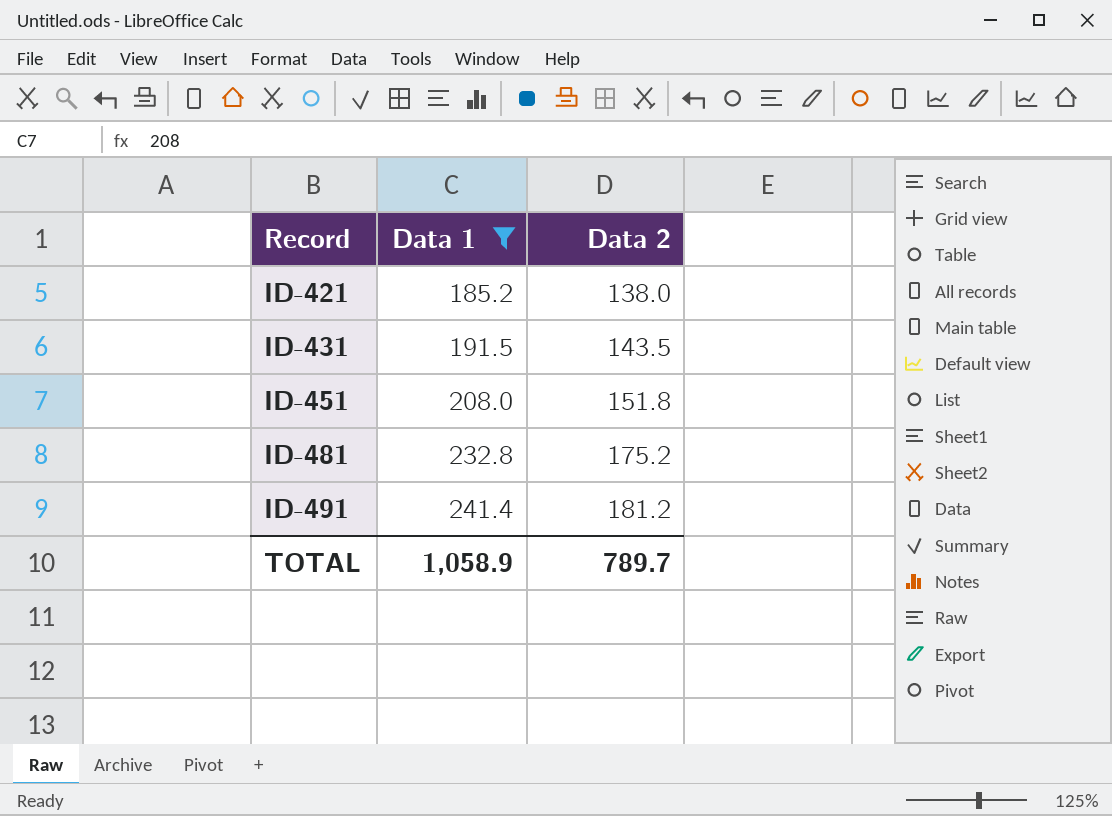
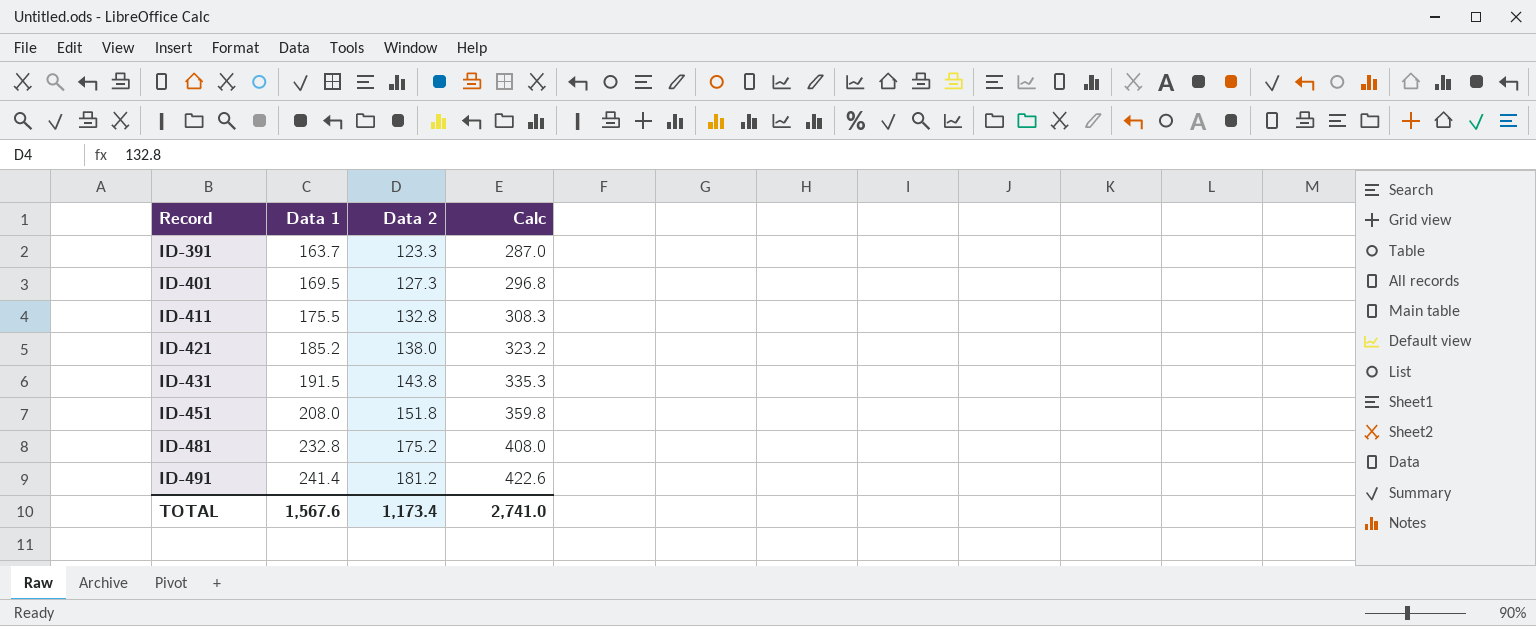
filter: Data 1 >= 185.2 -> none
column Calc | formula: none -> [Data 1] + [Data 2]
ID-431 | Data 2: 143.5 -> 143.8
TOTAL | Data 1: 1,058.9 -> 1,567.6
TOTAL | Data 2: 789.7 -> 1,173.4

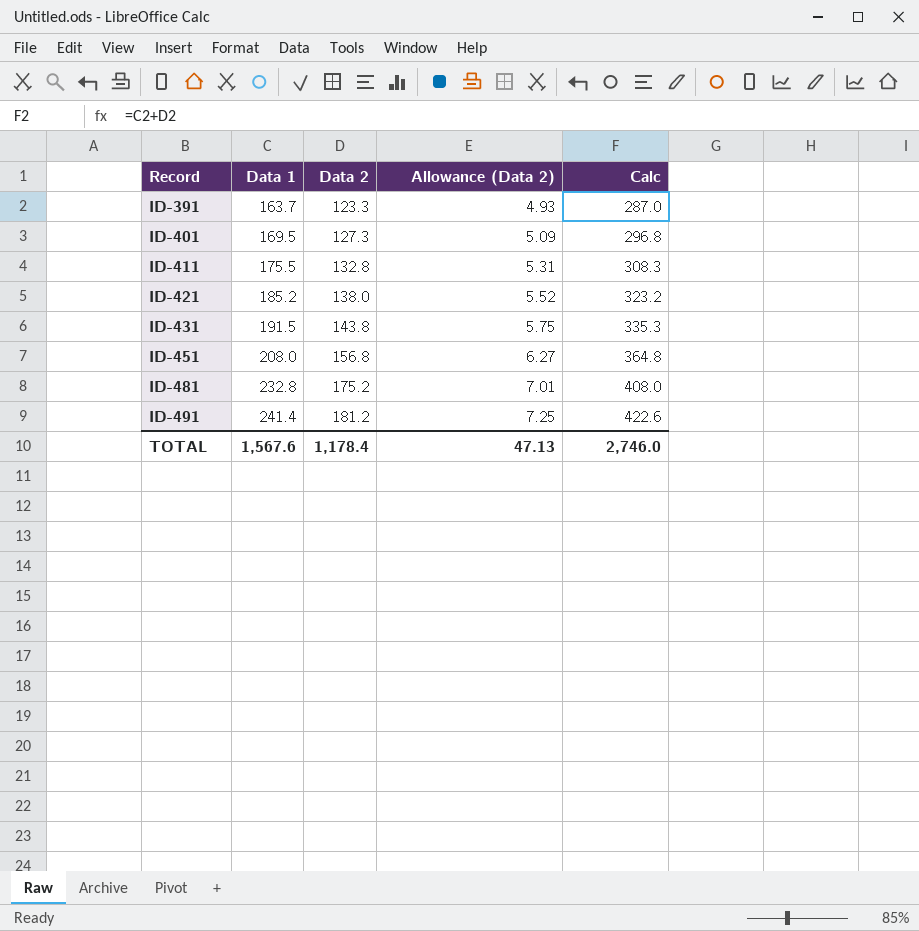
column Allowance (Data 2) | formula: none -> [Data 2] * 0.04
ID-451 | Data 2: 151.8 -> 156.8
ID-451 | Calc: 359.8 -> 364.8
TOTAL | Data 2: 1,173.4 -> 1,178.4
TOTAL | Calc: 2,741.0 -> 2,746.0

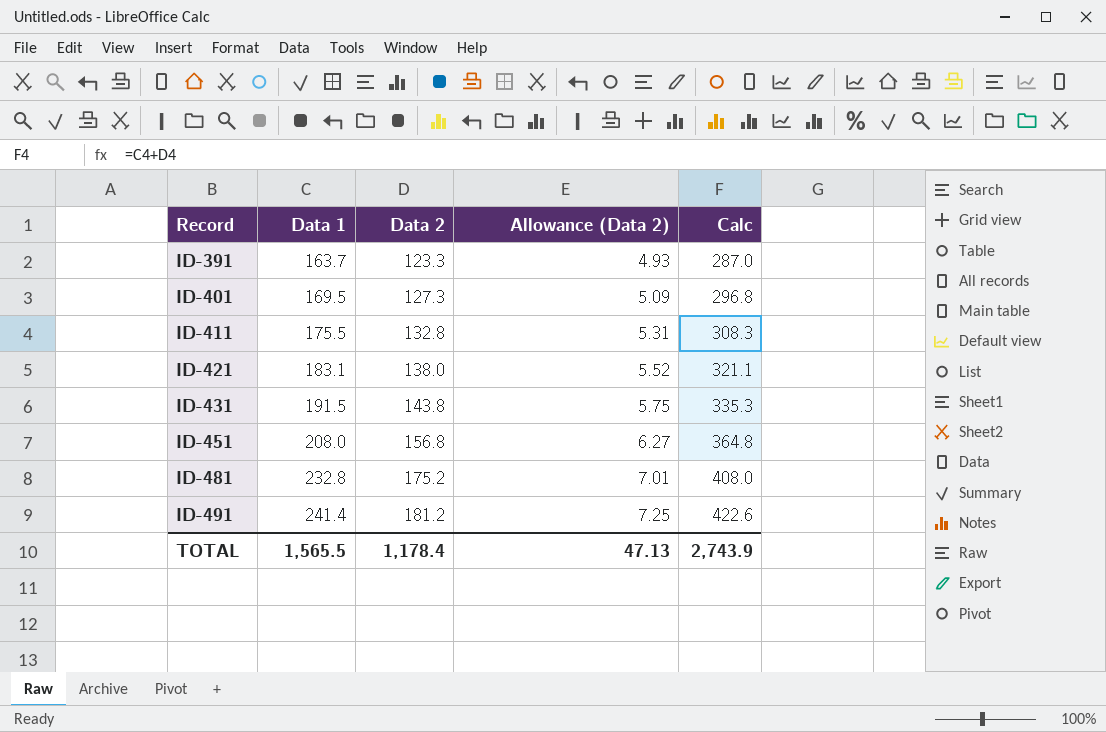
ID-421 | Data 1: 185.2 -> 183.1
ID-421 | Calc: 323.2 -> 321.1
TOTAL | Data 1: 1,567.6 -> 1,565.5
TOTAL | Calc: 2,746.0 -> 2,743.9

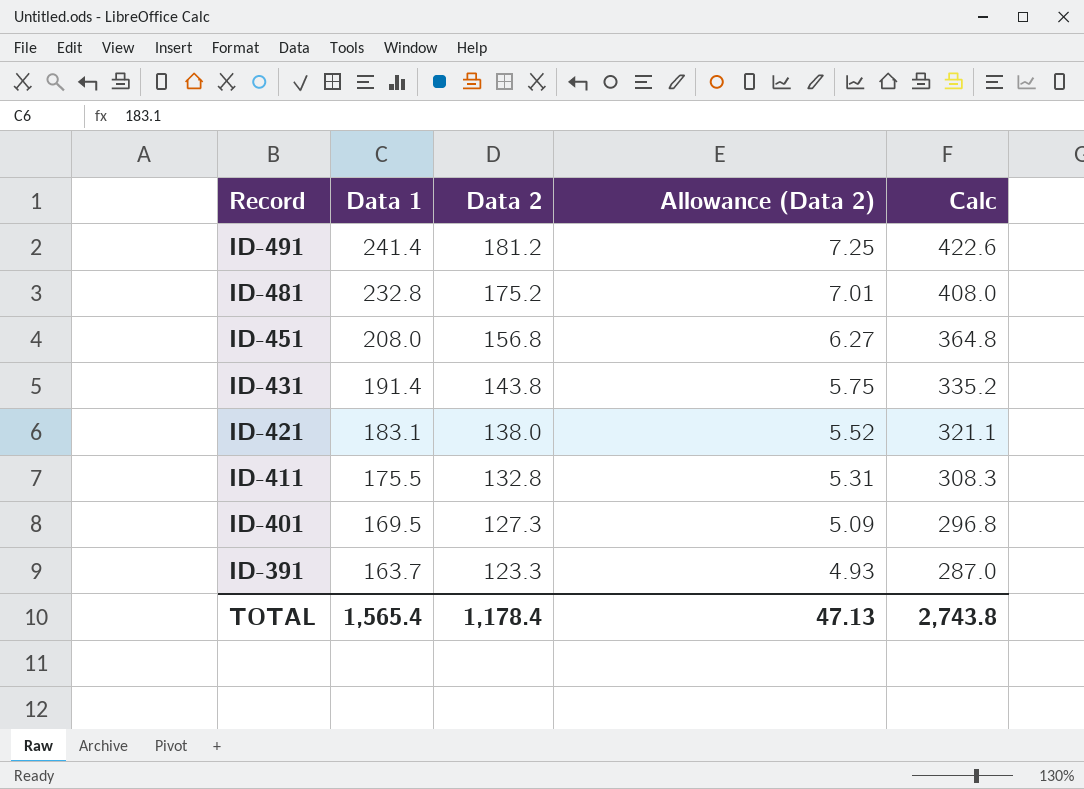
row order: Record ascending -> Record descending
ID-431 | Data 1: 191.5 -> 191.4
ID-431 | Calc: 335.3 -> 335.2
TOTAL | Data 1: 1,565.5 -> 1,565.4
TOTAL | Calc: 2,743.9 -> 2,743.8

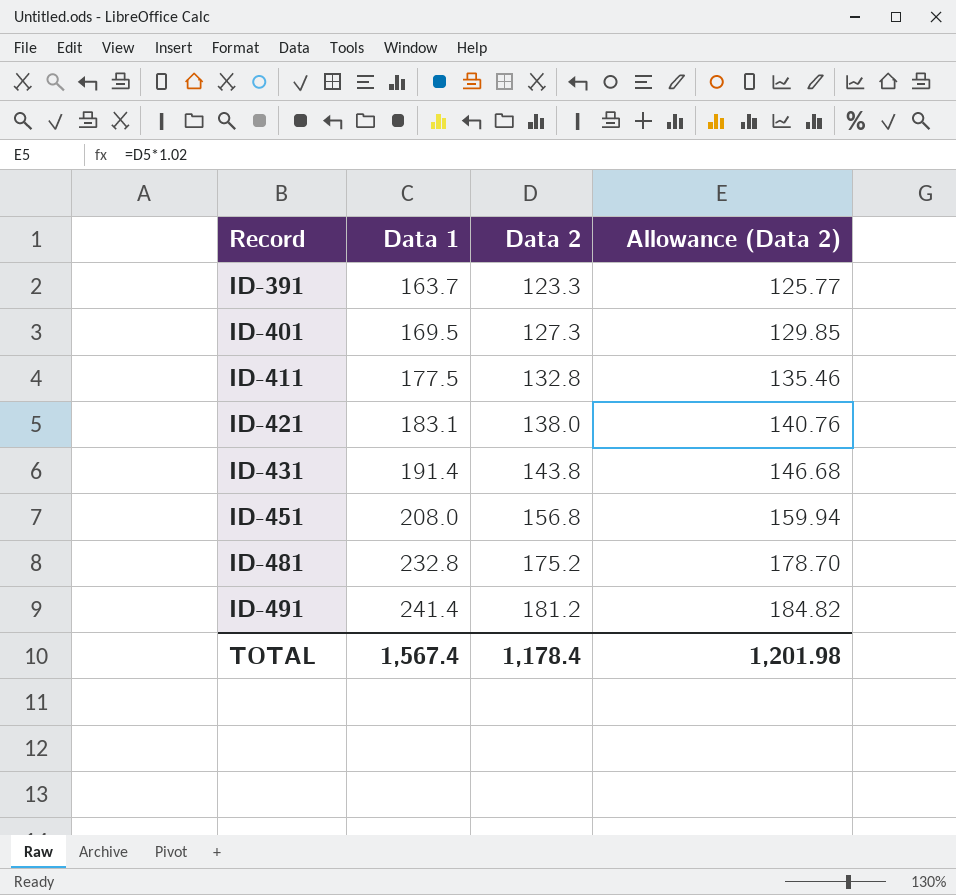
row order: Record descending -> Record ascending
column Calc | formula: [Data 1] + [Data 2] -> none
column Allowance (Data 2) | formula: [Data 2] * 0.04 -> [Data 2] * 1.02
ID-411 | Data 1: 175.5 -> 177.5
TOTAL | Data 1: 1,565.4 -> 1,567.4
TOTAL | Allowance (Data 2): 47.13 -> 1,201.98

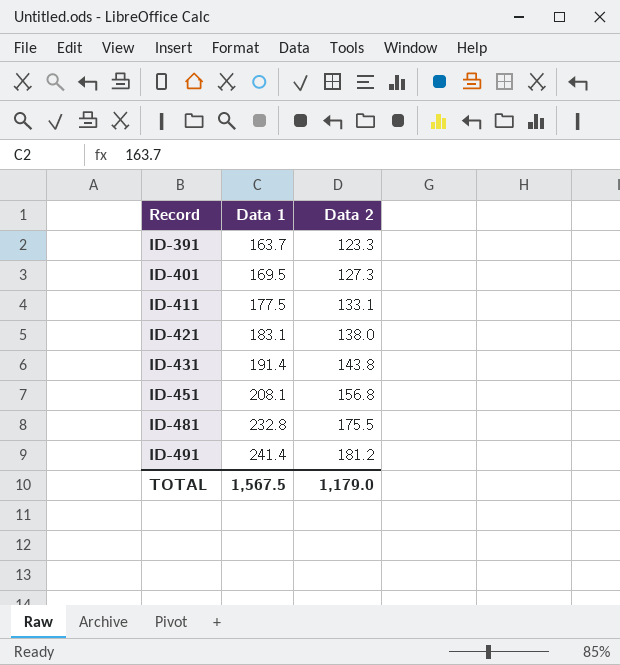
column Allowance (Data 2) | formula: [Data 2] * 1.02 -> none
ID-411 | Data 2: 132.8 -> 133.1
ID-451 | Data 1: 208.0 -> 208.1
ID-481 | Data 2: 175.2 -> 175.5
TOTAL | Data 1: 1,567.4 -> 1,567.5
TOTAL | Data 2: 1,178.4 -> 1,179.0

